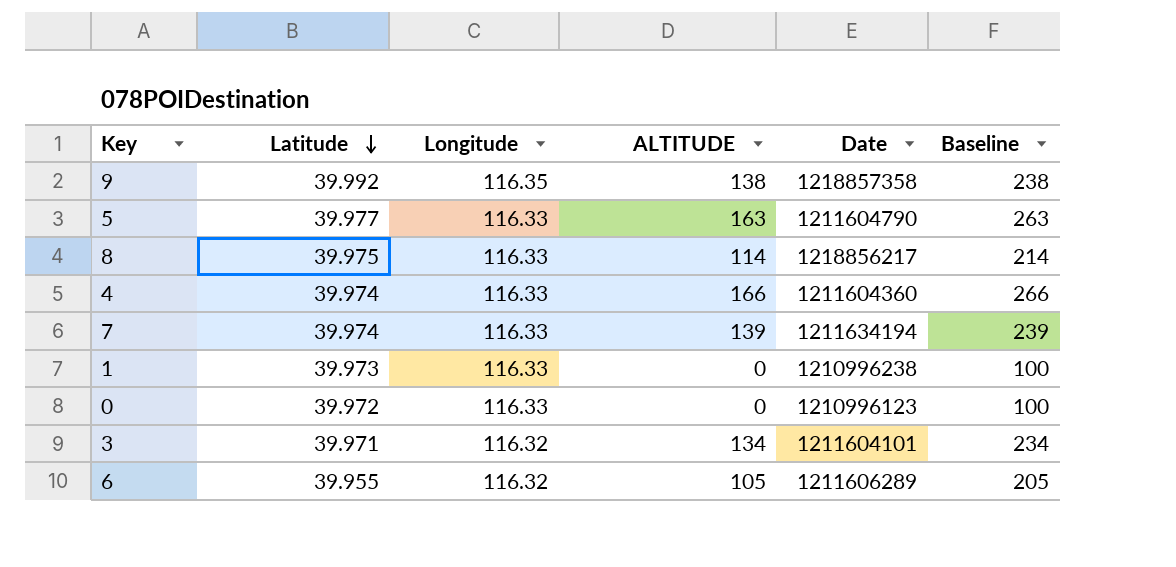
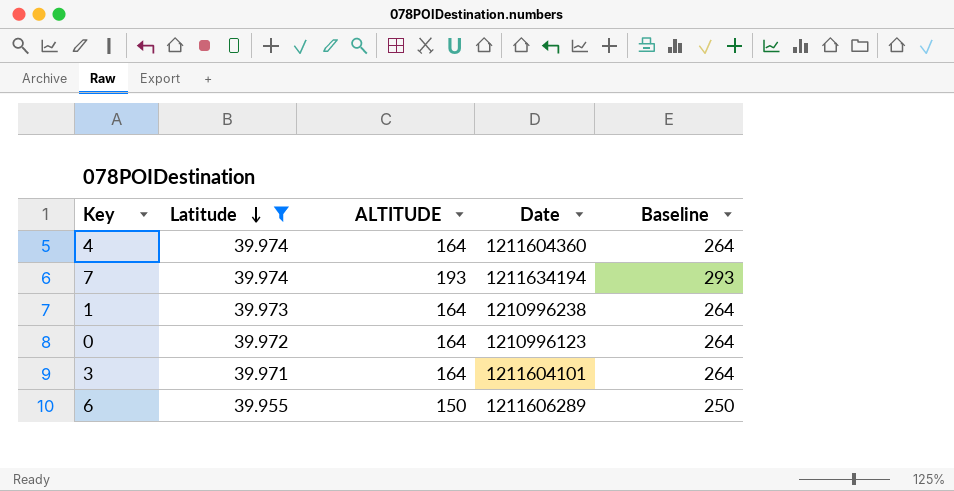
filter: none -> Latitude <= 39.974
column Longitude | position: 3 -> none
4 | ALTITUDE: 166 -> 164
4 | Baseline: 266 -> 264
7 | ALTITUDE: 139 -> 193
7 | Baseline: 239 -> 293
1 | ALTITUDE: 0 -> 164
1 | Baseline: 100 -> 264
0 | ALTITUDE: 0 -> 164
0 | Baseline: 100 -> 264
3 | ALTITUDE: 134 -> 164
3 | Baseline: 234 -> 264
6 | ALTITUDE: 105 -> 150
6 | Baseline: 205 -> 250

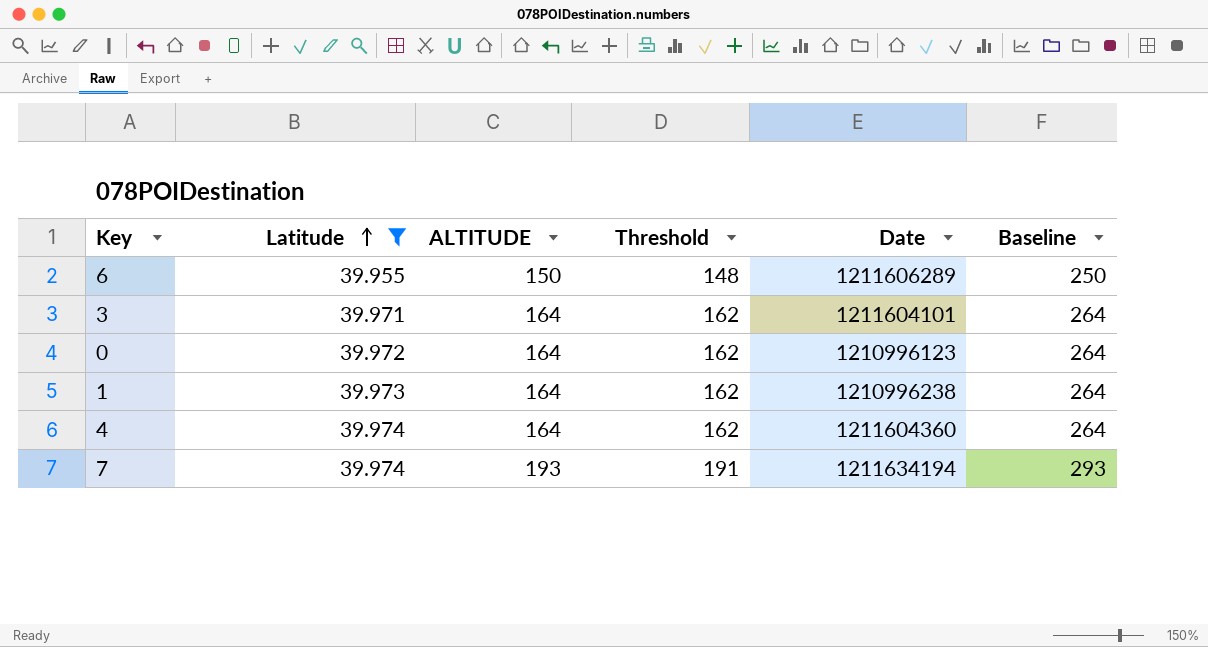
row order: Latitude descending -> Latitude ascending
column Threshold | formula: none -> [ALTITUDE] - 2

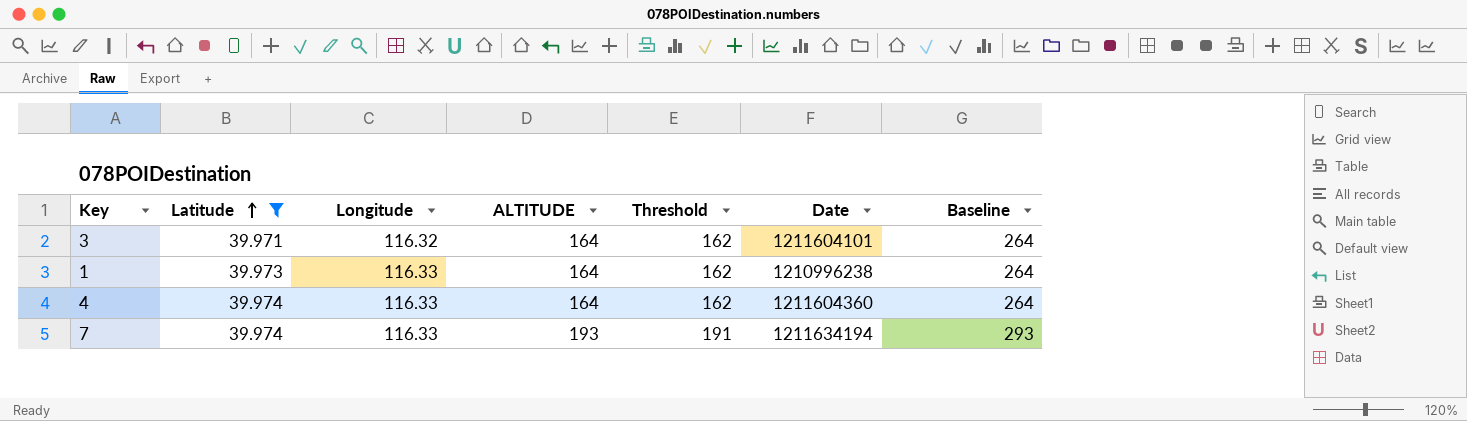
column Longitude | position: none -> 3
row 6: 39.955 | 150 | 148 | 1211606289 | 250 -> none
row 0: 39.972 | 164 | 162 | 1210996123 | 264 -> none

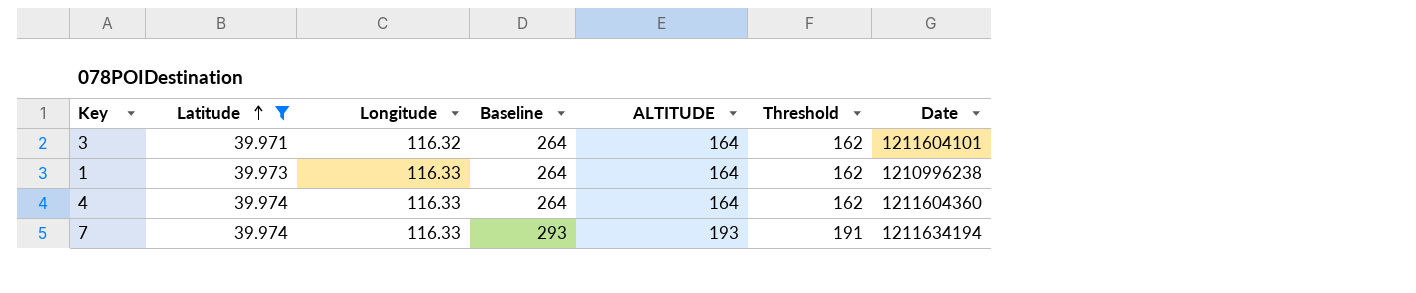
column Baseline | position: 7 -> 4

